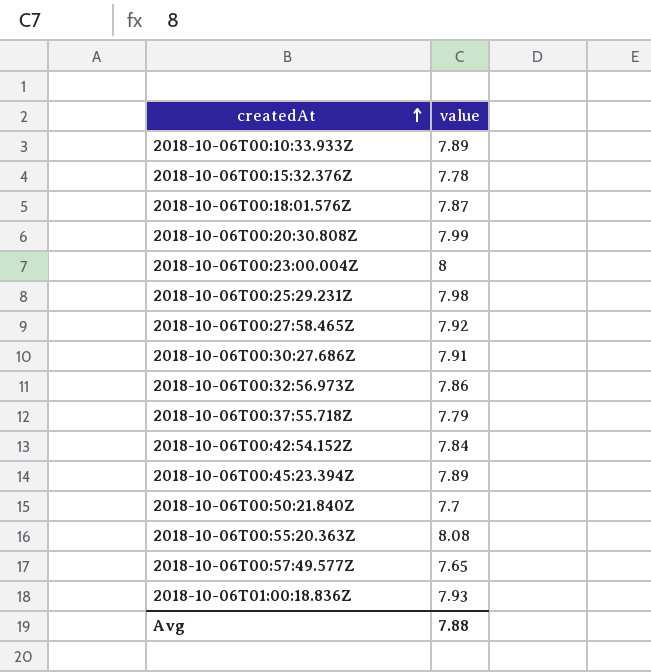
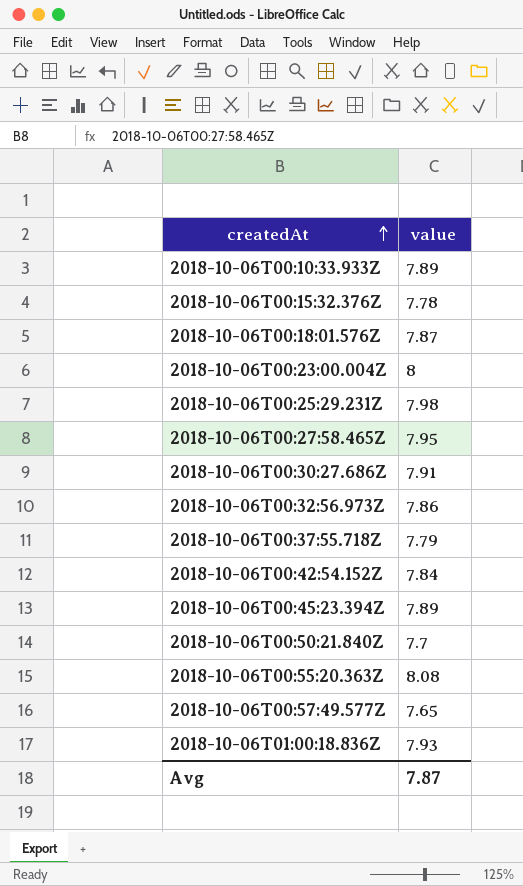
row 2018-10-06T00:20:30.808Z: 7.99 -> none
2018-10-06T00:27:58.465Z | value: 7.92 -> 7.95
Avg | value: 7.88 -> 7.87

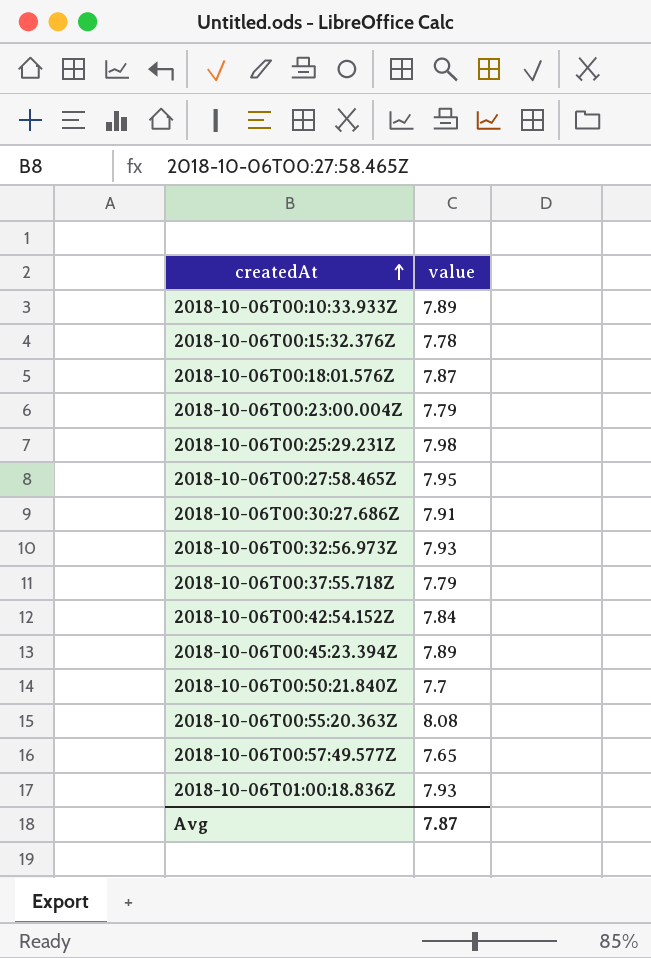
2018-10-06T00:23:00.004Z | value: 8 -> 7.79
2018-10-06T00:32:56.973Z | value: 7.86 -> 7.93

